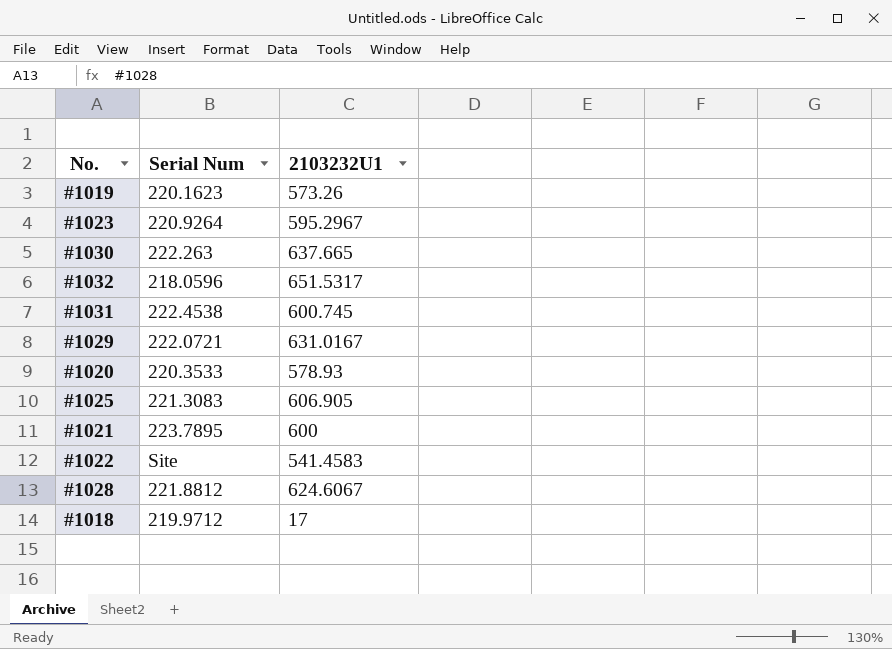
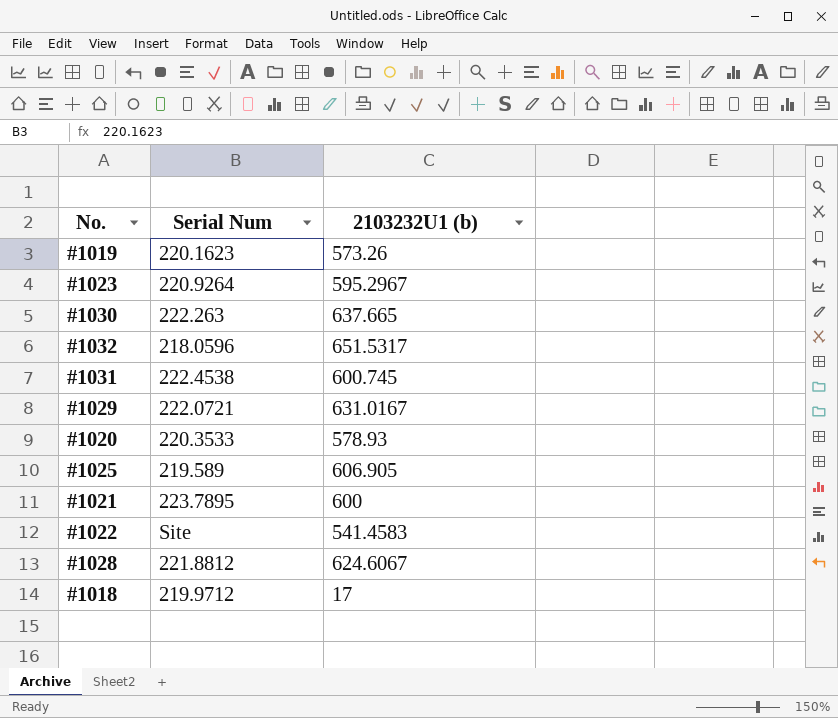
column name: 2103232U1 -> 2103232U1 (b)
#1025 | Serial Num: 221.3083 -> 219.589

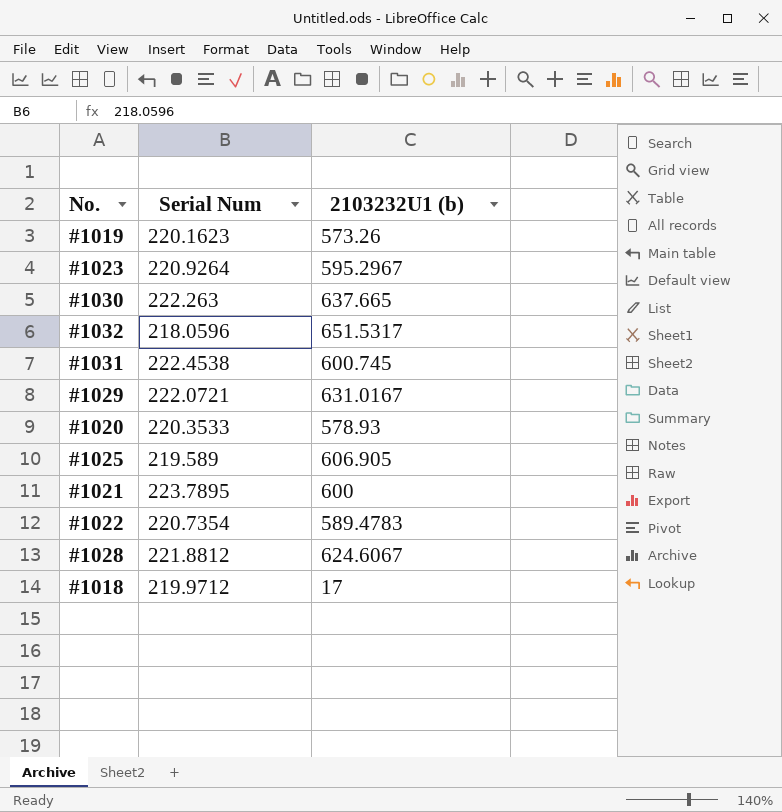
#1022 | Serial Num: Site -> 220.7354
#1022 | 2103232U1 (b): 541.4583 -> 589.4783

